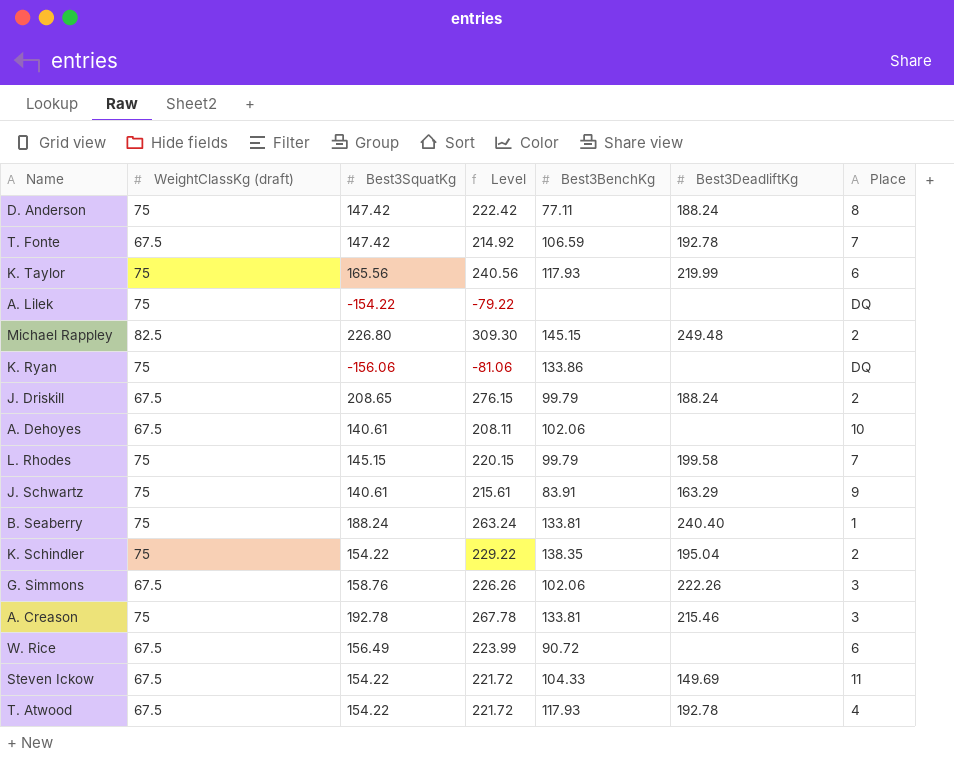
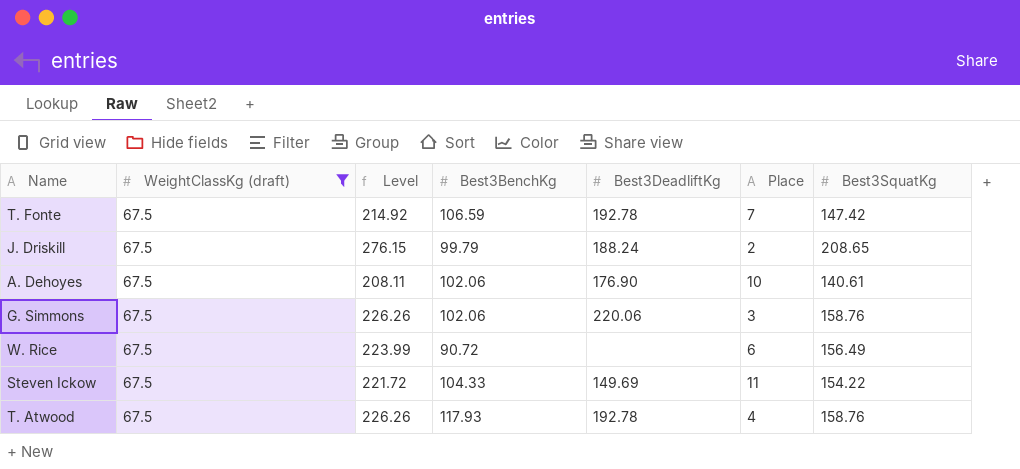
filter: none -> WeightClassKg (draft) = 67.5
column Best3SquatKg | position: 3 -> 7
A. Dehoyes | Best3DeadliftKg: none -> 176.90
G. Simmons | Best3DeadliftKg: 222.26 -> 220.06
T. Atwood | Level: 221.72 -> 226.26
T. Atwood | Best3SquatKg: 154.22 -> 158.76

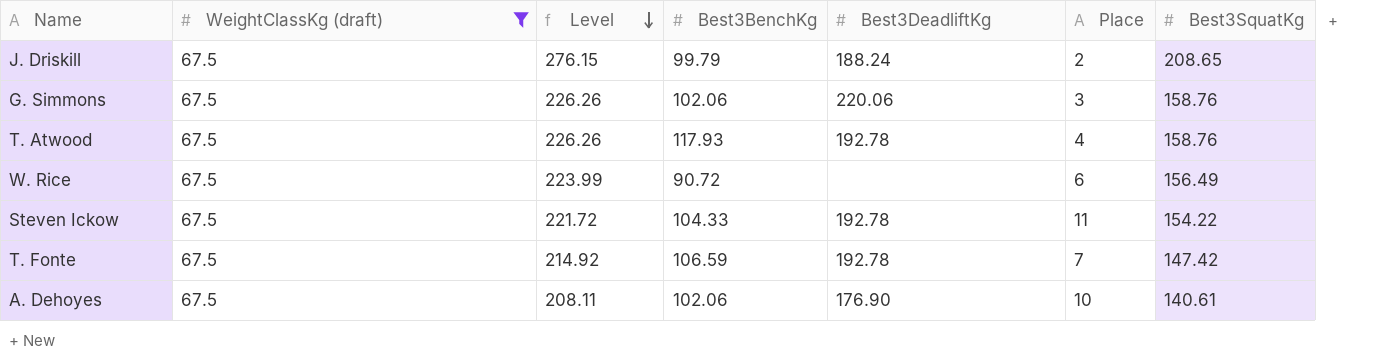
row order: none -> Level descending
Steven Ickow | Best3DeadliftKg: 149.69 -> 192.78

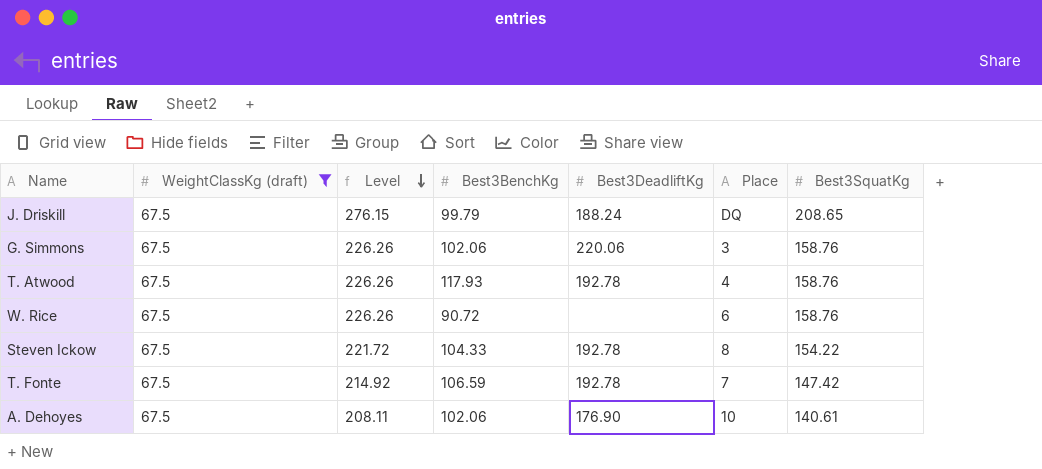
J. Driskill | Place: 2 -> DQ
W. Rice | Level: 223.99 -> 226.26
W. Rice | Best3SquatKg: 156.49 -> 158.76
Steven Ickow | Place: 11 -> 8

